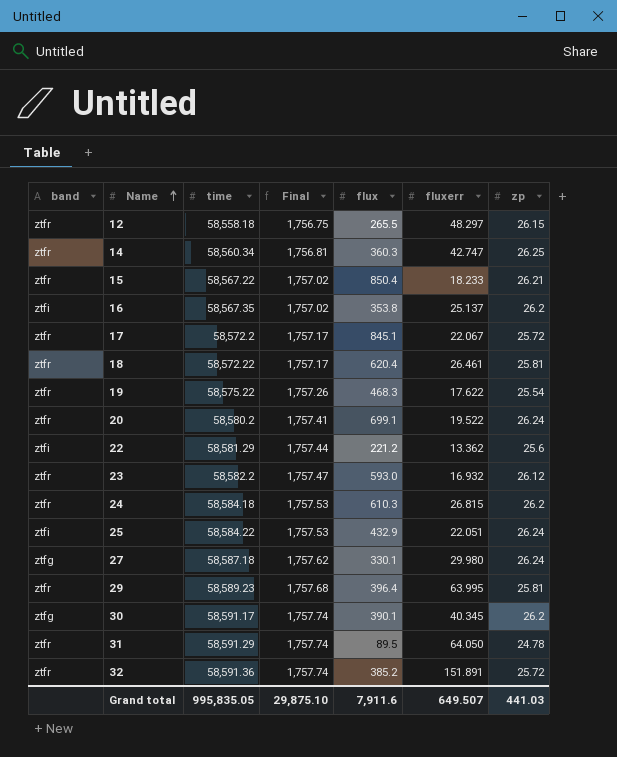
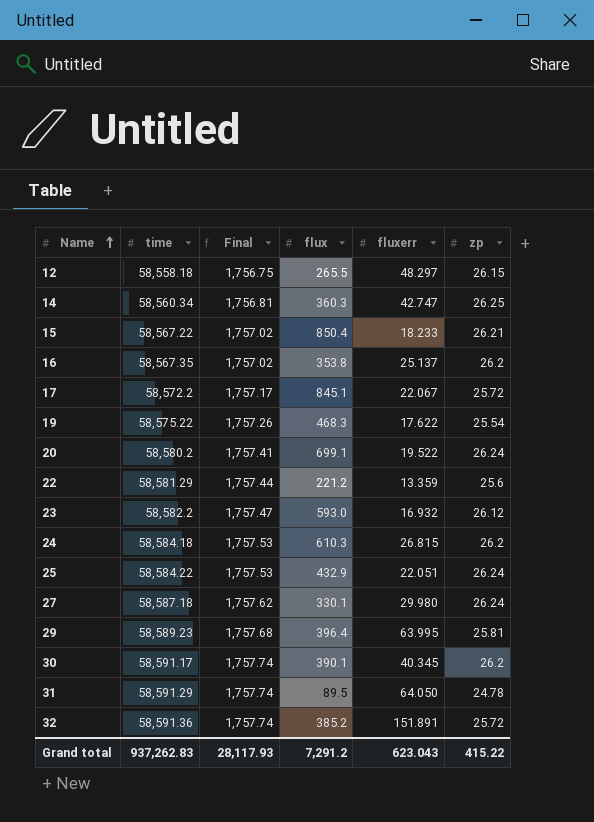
column band | position: 1 -> none
row 18: ztfr | 58,572.22 | 1,757.17 | 620.4 | 26.461 | 25.81 -> none
22 | fluxerr: 13.362 -> 13.359
Grand total | time: 995,835.05 -> 937,262.83
Grand total | Final: 29,875.10 -> 28,117.93
Grand total | flux: 7,911.6 -> 7,291.2
Grand total | fluxerr: 649.507 -> 623.043
Grand total | zp: 441.03 -> 415.22

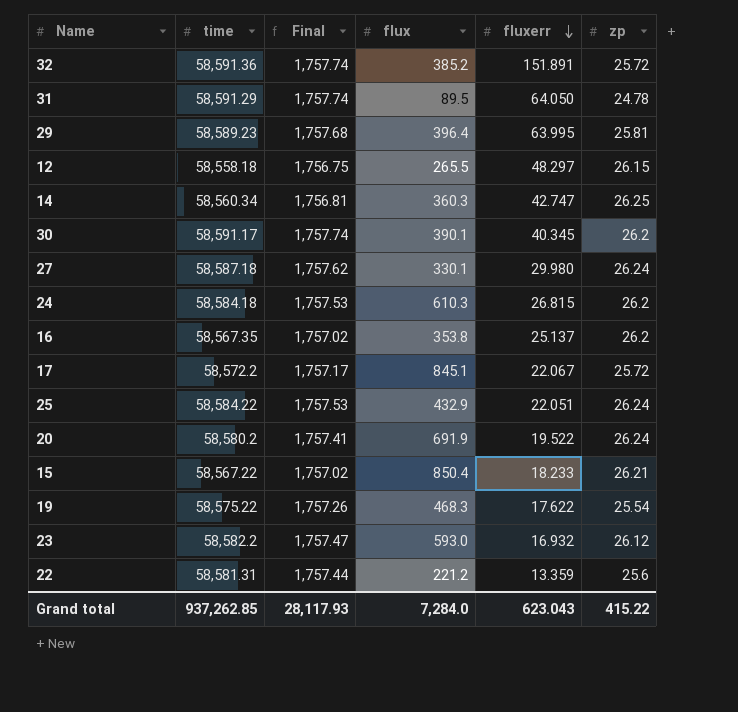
row order: Name ascending -> fluxerr descending
20 | flux: 699.1 -> 691.9
22 | time: 58,581.29 -> 58,581.31
Grand total | time: 937,262.83 -> 937,262.85
Grand total | flux: 7,291.2 -> 7,284.0

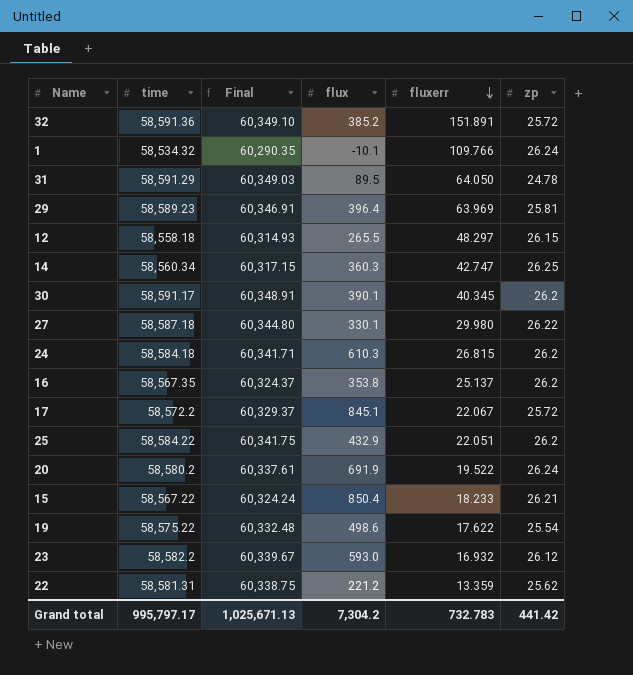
column Final | formula: [time] * 0.03 -> [time] * 1.03
row 1: none -> 58,534.32 | 60,290.35 | -10.1 | 109.766 | 26.24
29 | fluxerr: 63.995 -> 63.969
27 | zp: 26.24 -> 26.22
25 | zp: 26.24 -> 26.2
19 | flux: 468.3 -> 498.6
22 | zp: 25.6 -> 25.62
Grand total | time: 937,262.85 -> 995,797.17
Grand total | Final: 28,117.93 -> 1,025,671.13
Grand total | flux: 7,284.0 -> 7,304.2
Grand total | fluxerr: 623.043 -> 732.783
Grand total | zp: 415.22 -> 441.42

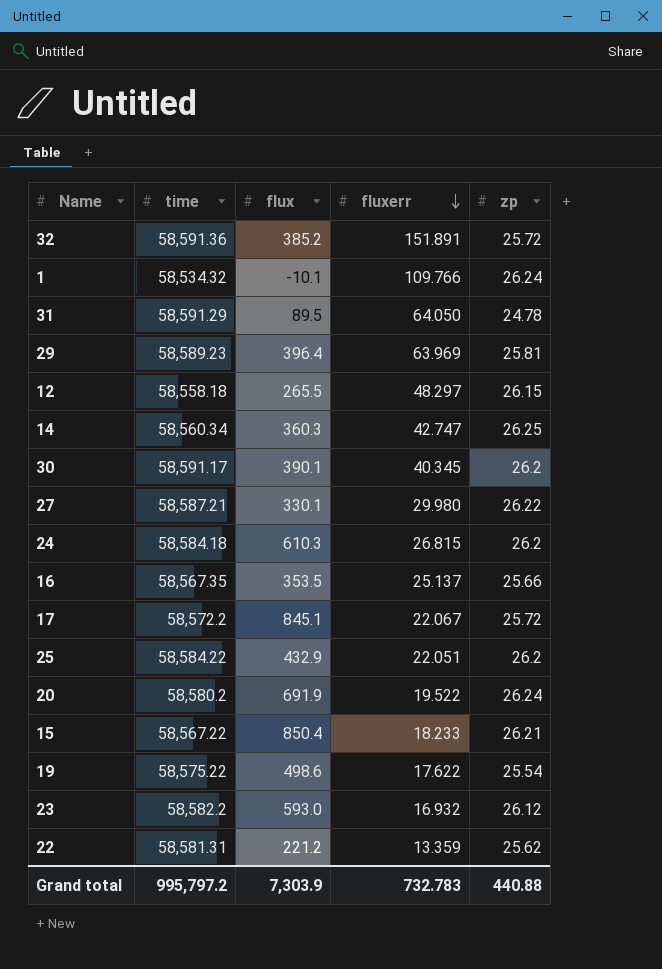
column Final | formula: [time] * 1.03 -> none
27 | time: 58,587.18 -> 58,587.21
16 | flux: 353.8 -> 353.5
16 | zp: 26.2 -> 25.66
Grand total | time: 995,797.17 -> 995,797.2
Grand total | flux: 7,304.2 -> 7,303.9
Grand total | zp: 441.42 -> 440.88

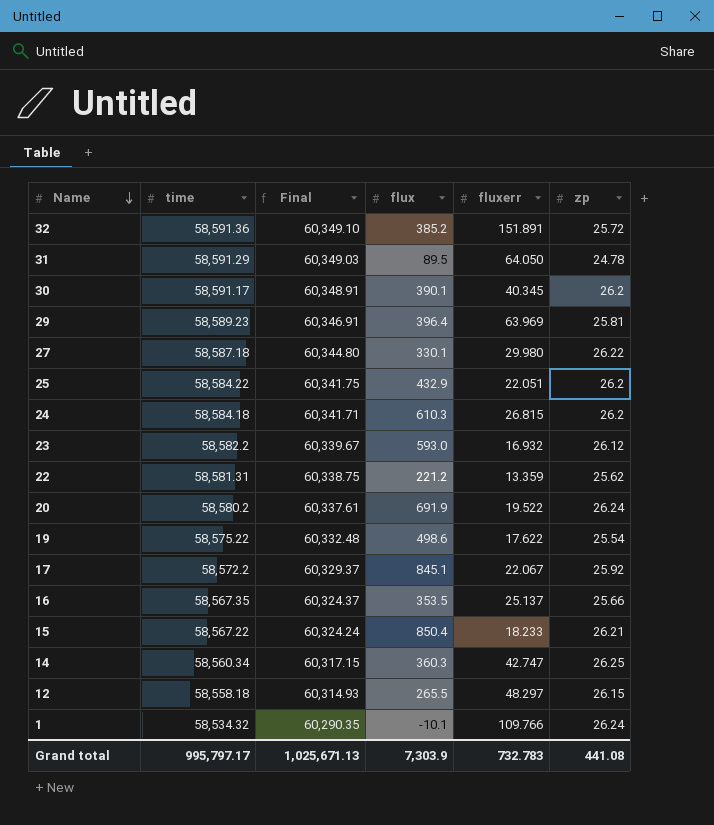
row order: fluxerr descending -> Name descending
column Final | formula: none -> [time] * 1.03
27 | time: 58,587.21 -> 58,587.18
17 | zp: 25.72 -> 25.92
Grand total | time: 995,797.2 -> 995,797.17
Grand total | zp: 440.88 -> 441.08

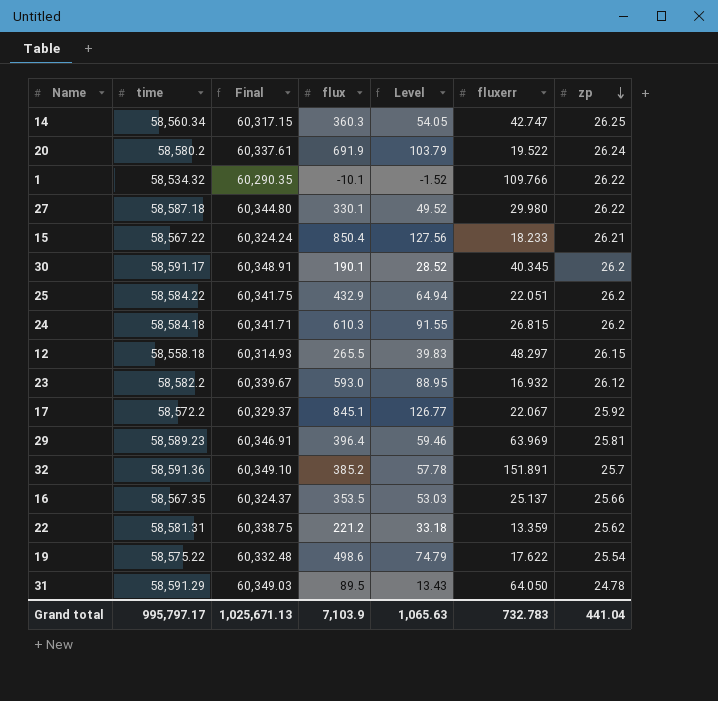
row order: Name descending -> zp descending
column Level | formula: none -> [flux] * 0.15
1 | zp: 26.24 -> 26.22
30 | flux: 390.1 -> 190.1
32 | zp: 25.72 -> 25.7
Grand total | flux: 7,303.9 -> 7,103.9
Grand total | zp: 441.08 -> 441.04

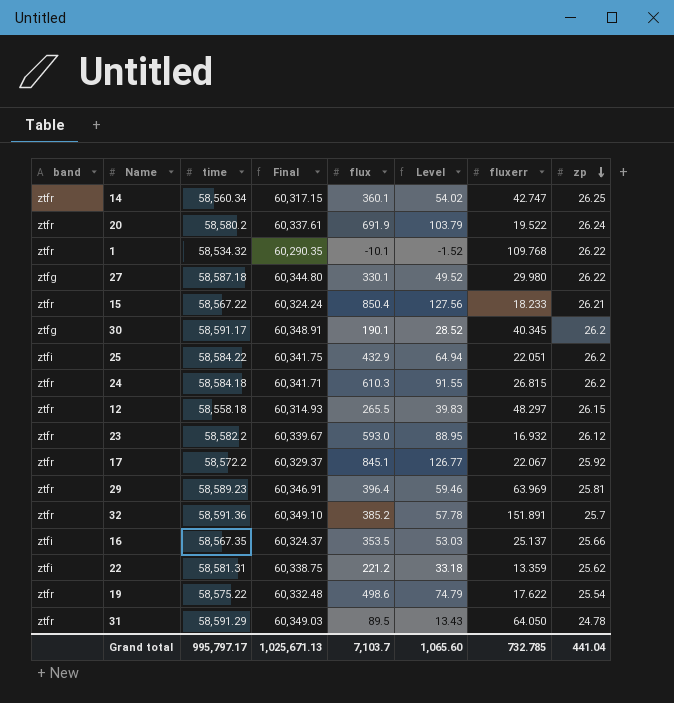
column band | position: none -> 1
14 | flux: 360.3 -> 360.1
14 | Level: 54.05 -> 54.02
1 | fluxerr: 109.766 -> 109.768
Grand total | flux: 7,103.9 -> 7,103.7
Grand total | Level: 1,065.63 -> 1,065.60
Grand total | fluxerr: 732.783 -> 732.785

